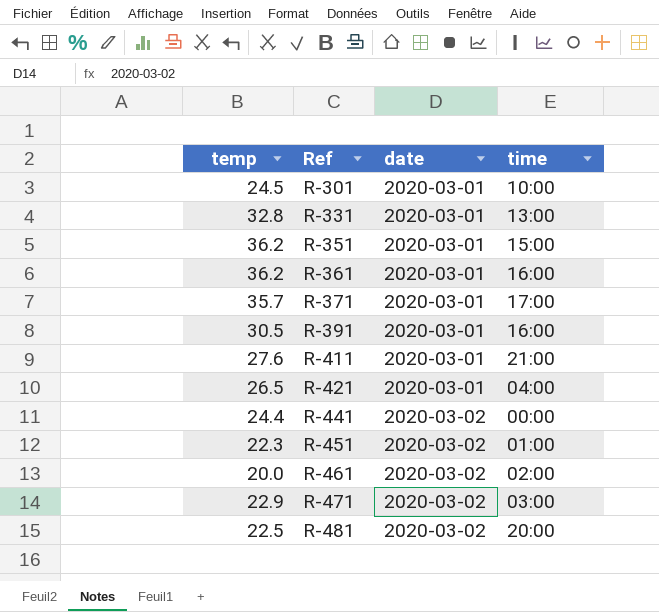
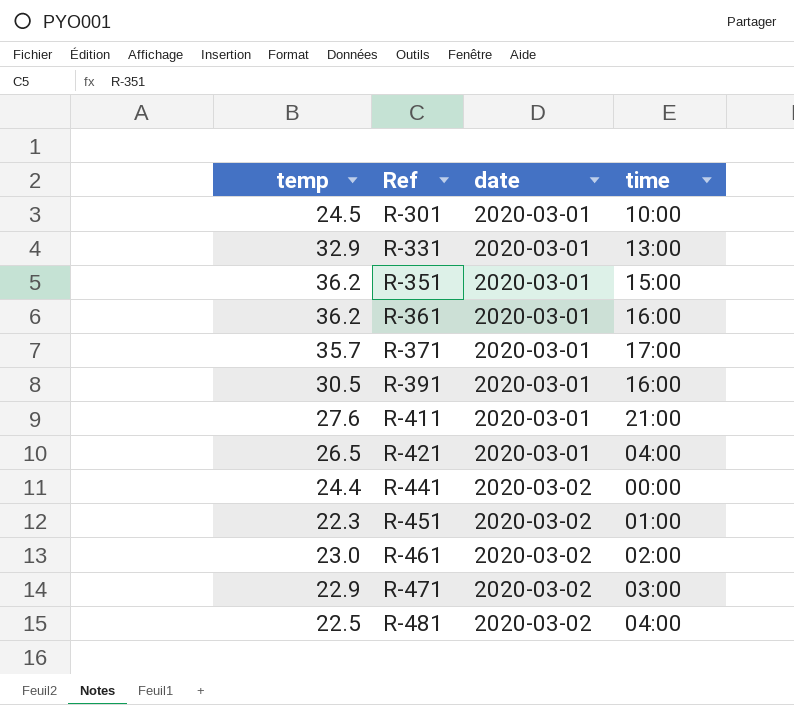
R-331 | temp: 32.8 -> 32.9
R-461 | temp: 20.0 -> 23.0
R-481 | time: 20:00 -> 04:00

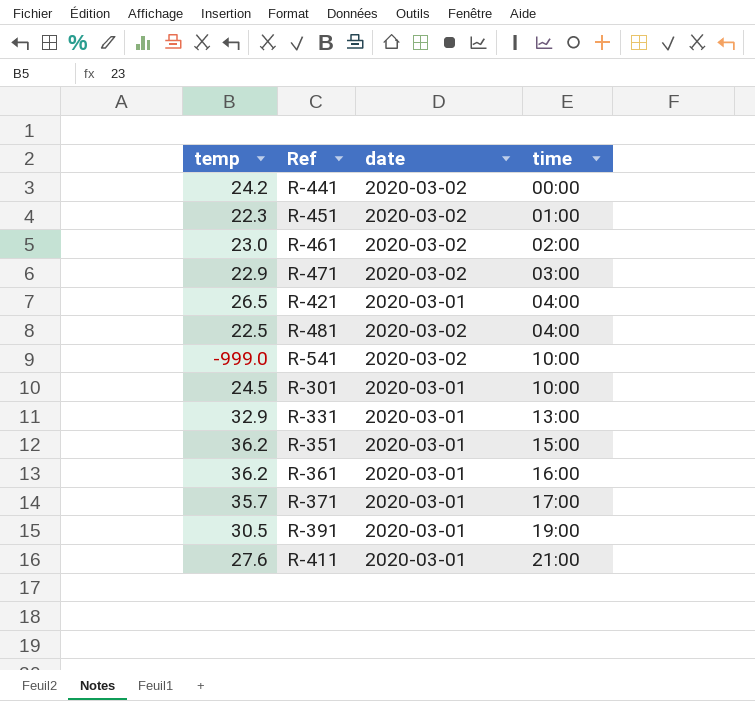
row order: Ref ascending -> time ascending
R-441 | temp: 24.4 -> 24.2
row R-541: none -> -999.0 | 2020-03-02 | 10:00
R-391 | time: 16:00 -> 19:00

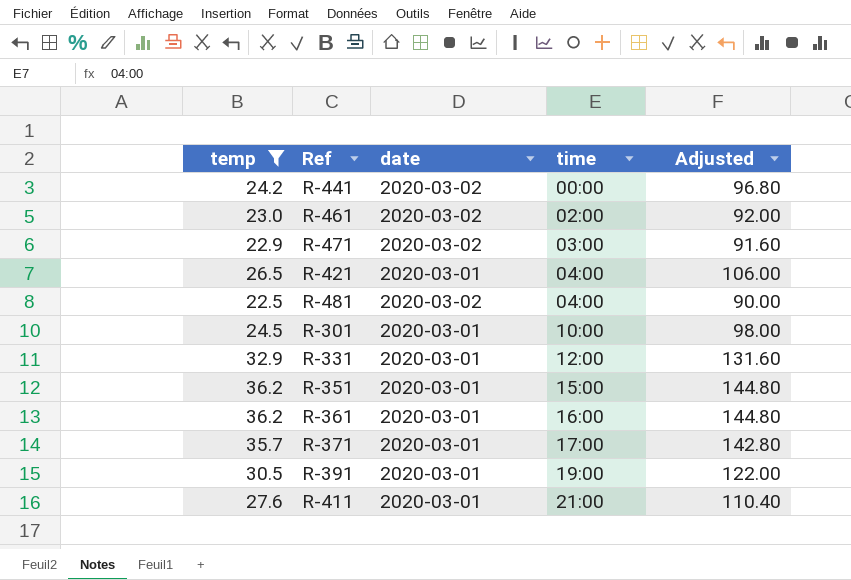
filter: none -> temp >= 22.5
column Adjusted | formula: none -> [temp] * 4
R-331 | time: 13:00 -> 12:00

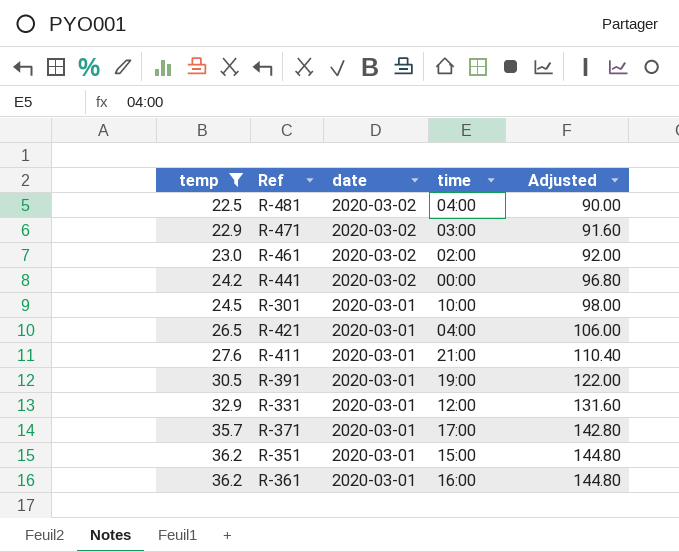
row order: time ascending -> temp ascending

